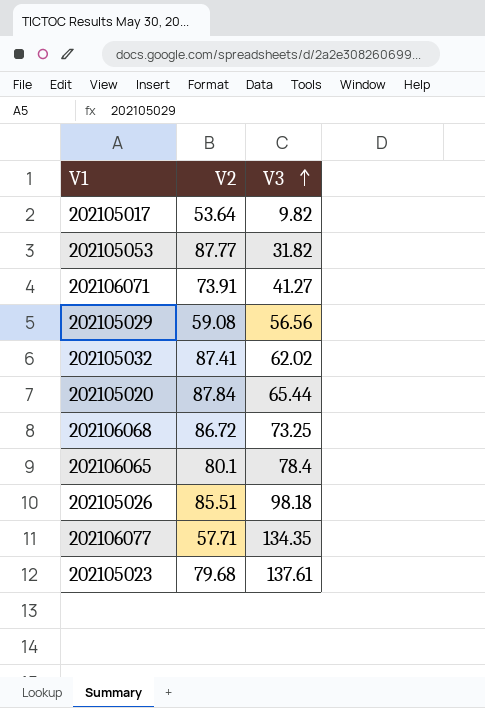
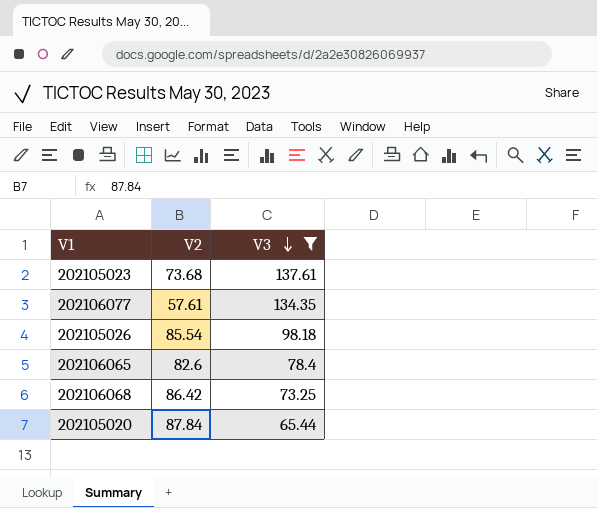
filter: none -> V3 >= 65.44
row order: V3 ascending -> V3 descending
202105023 | V2: 79.68 -> 73.68
202106077 | V2: 57.71 -> 57.61
202105026 | V2: 85.51 -> 85.54
202106065 | V2: 80.1 -> 82.6
202106068 | V2: 86.72 -> 86.42

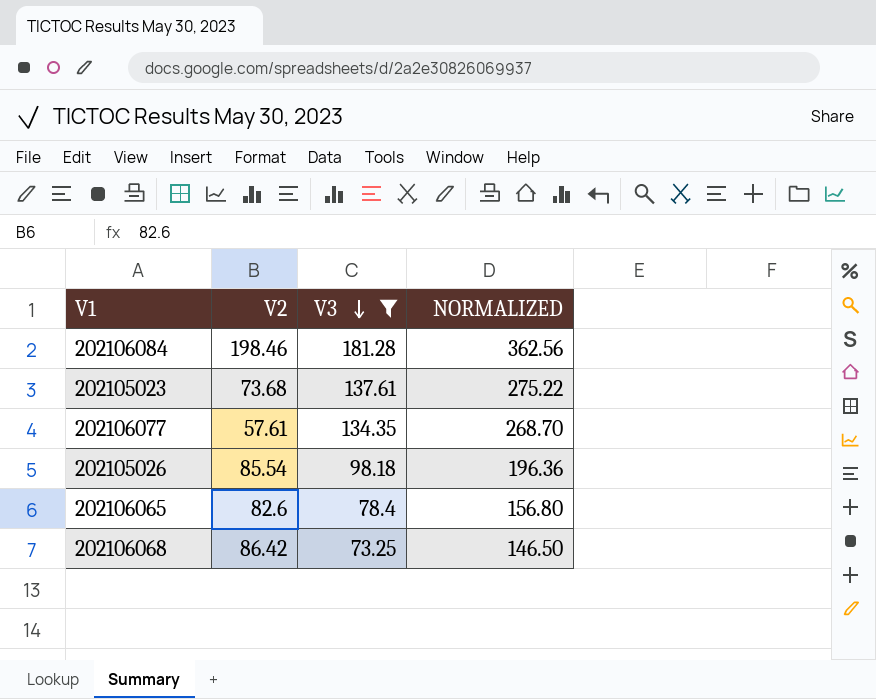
column NORMALIZED | formula: none -> [V3] * 2
row 202105020: 87.84 | 65.44 -> none
row 202106084: none -> 198.46 | 181.28 | 362.56

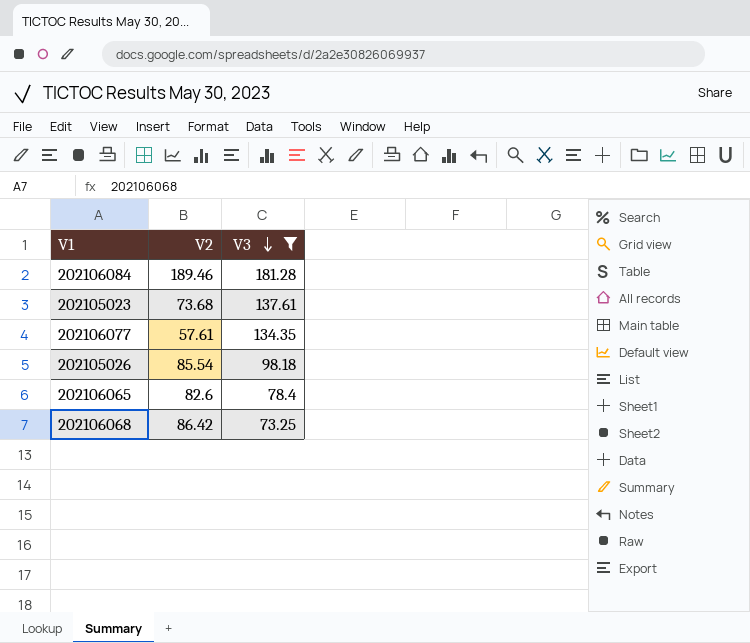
column NORMALIZED | formula: [V3] * 2 -> none
202106084 | V2: 198.46 -> 189.46

